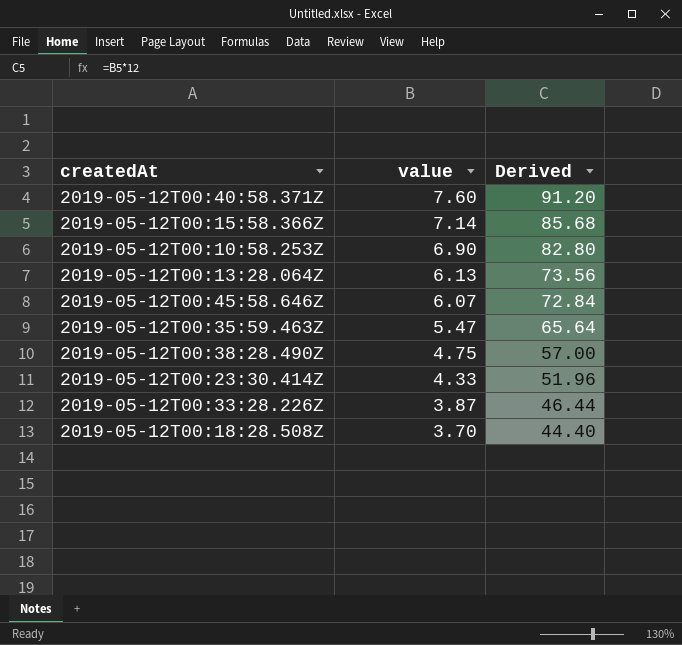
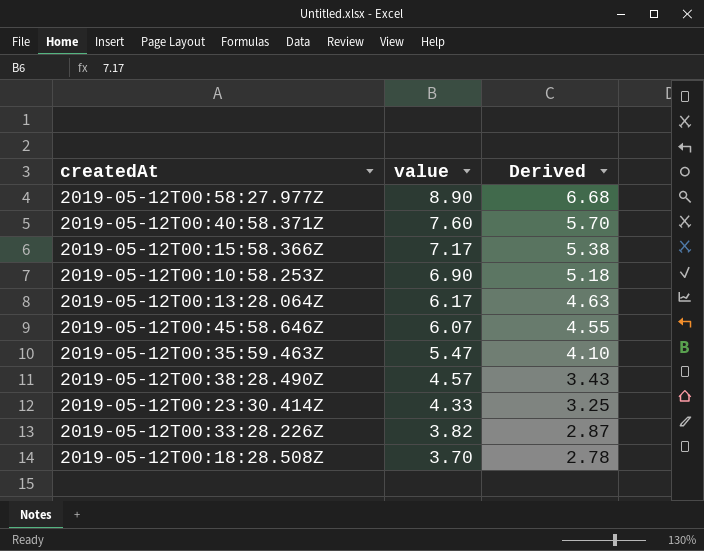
column Derived | formula: [value] * 12 -> [value] * 0.75
row 2019-05-12T00:58:27.977Z: none -> 8.90 | 6.68
2019-05-12T00:15:58.366Z | value: 7.14 -> 7.17
2019-05-12T00:13:28.064Z | value: 6.13 -> 6.17
2019-05-12T00:38:28.490Z | value: 4.75 -> 4.57
2019-05-12T00:33:28.226Z | value: 3.87 -> 3.82

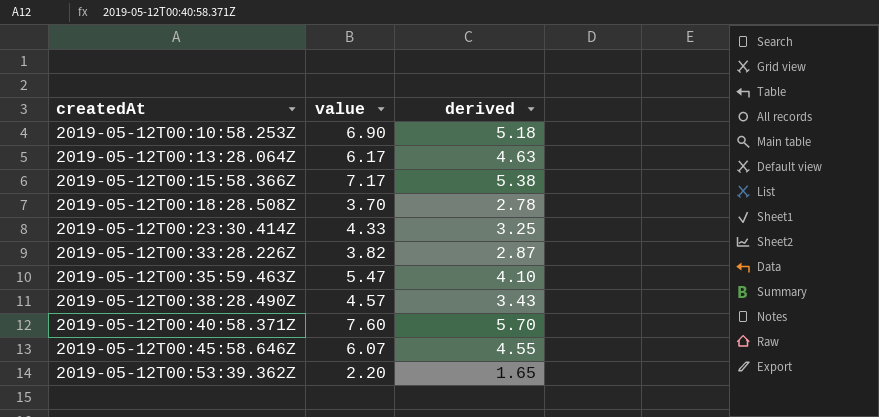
row order: value descending -> createdAt ascending
column name: Derived -> derived
row 2019-05-12T00:58:27.977Z: 8.90 | 6.68 -> none
row 2019-05-12T00:53:39.362Z: none -> 2.20 | 1.65

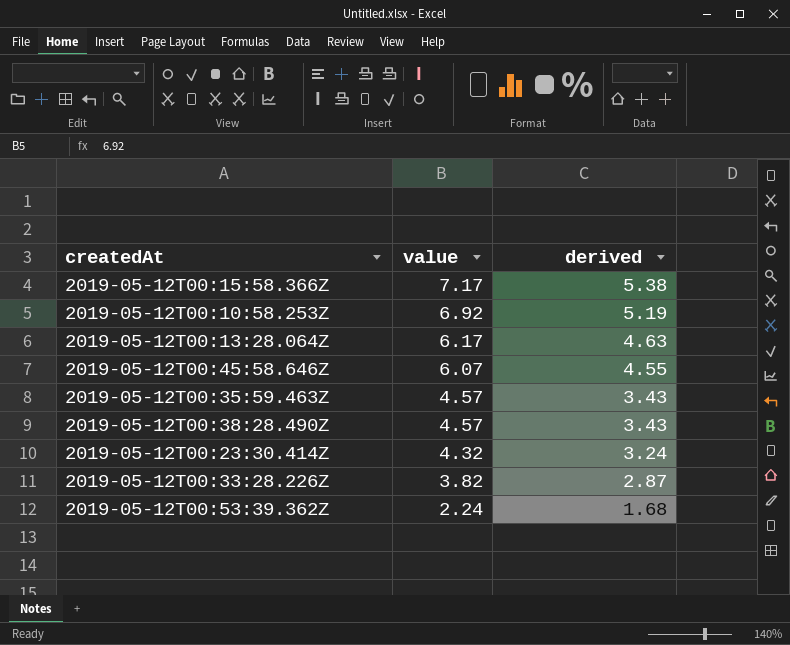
row order: createdAt ascending -> value descending
row 2019-05-12T00:18:28.508Z: 3.70 | 2.78 -> none
row 2019-05-12T00:40:58.371Z: 7.60 | 5.70 -> none
2019-05-12T00:10:58.253Z | value: 6.90 -> 6.92
2019-05-12T00:10:58.253Z | derived: 5.18 -> 5.19
2019-05-12T00:35:59.463Z | value: 5.47 -> 4.57
2019-05-12T00:35:59.463Z | derived: 4.10 -> 3.43
2019-05-12T00:23:30.414Z | value: 4.33 -> 4.32
2019-05-12T00:23:30.414Z | derived: 3.25 -> 3.24
2019-05-12T00:53:39.362Z | value: 2.20 -> 2.24
2019-05-12T00:53:39.362Z | derived: 1.65 -> 1.68

